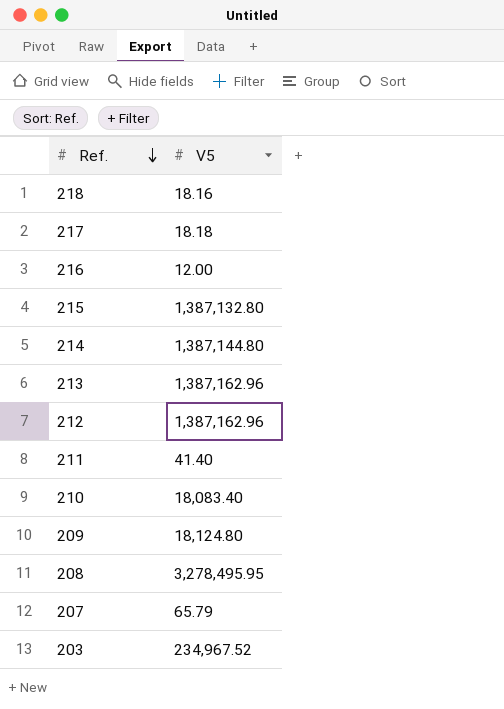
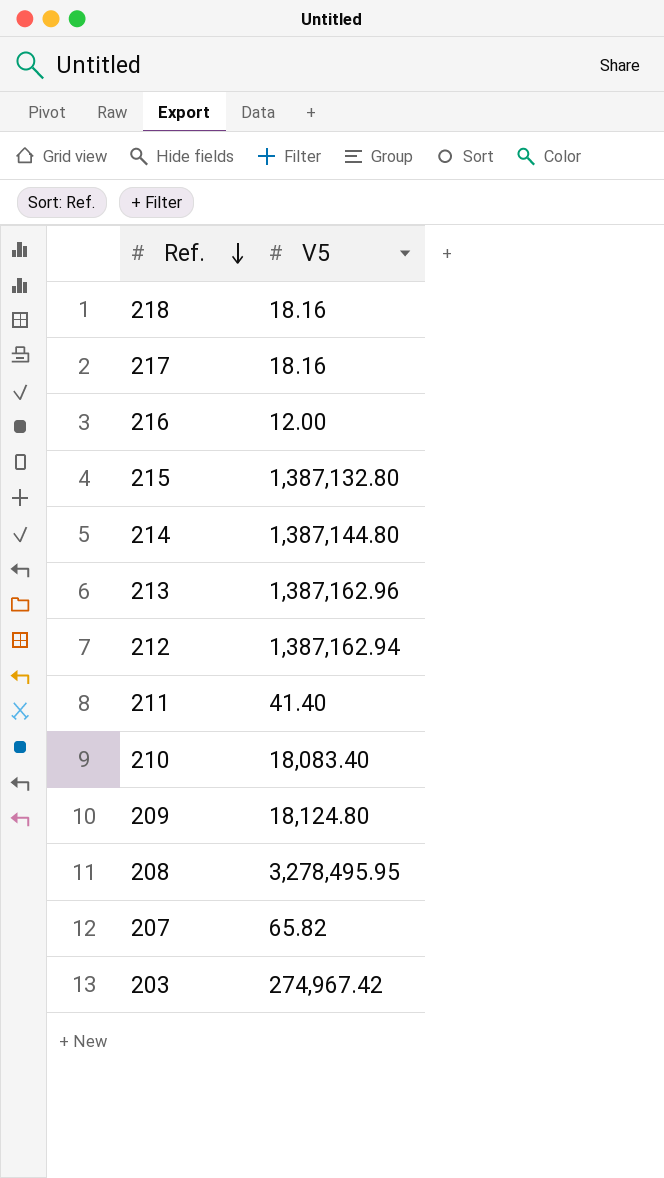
217 | V5: 18.18 -> 18.16
212 | V5: 1,387,162.96 -> 1,387,162.94
207 | V5: 65.79 -> 65.82
203 | V5: 234,967.52 -> 274,967.42

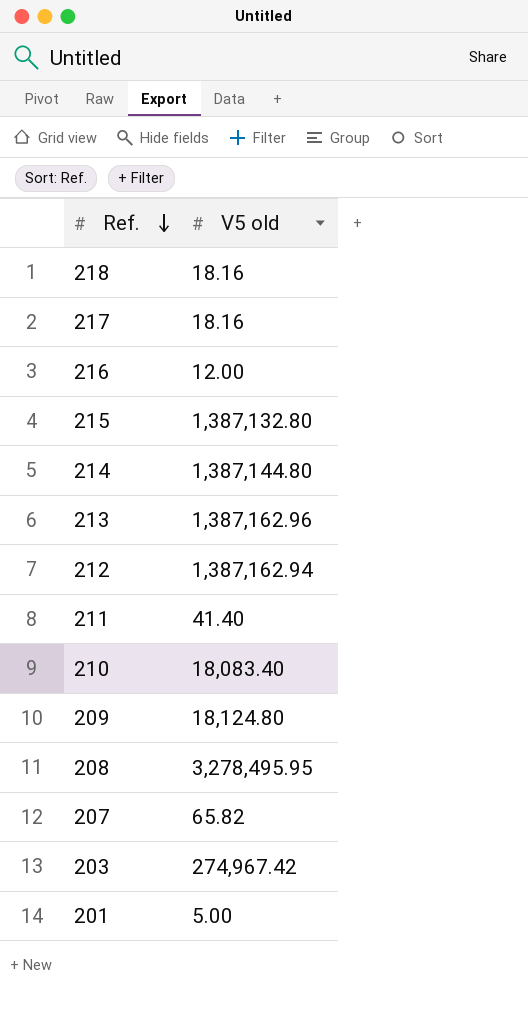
column name: V5 -> V5 old
row 201: none -> 5.00

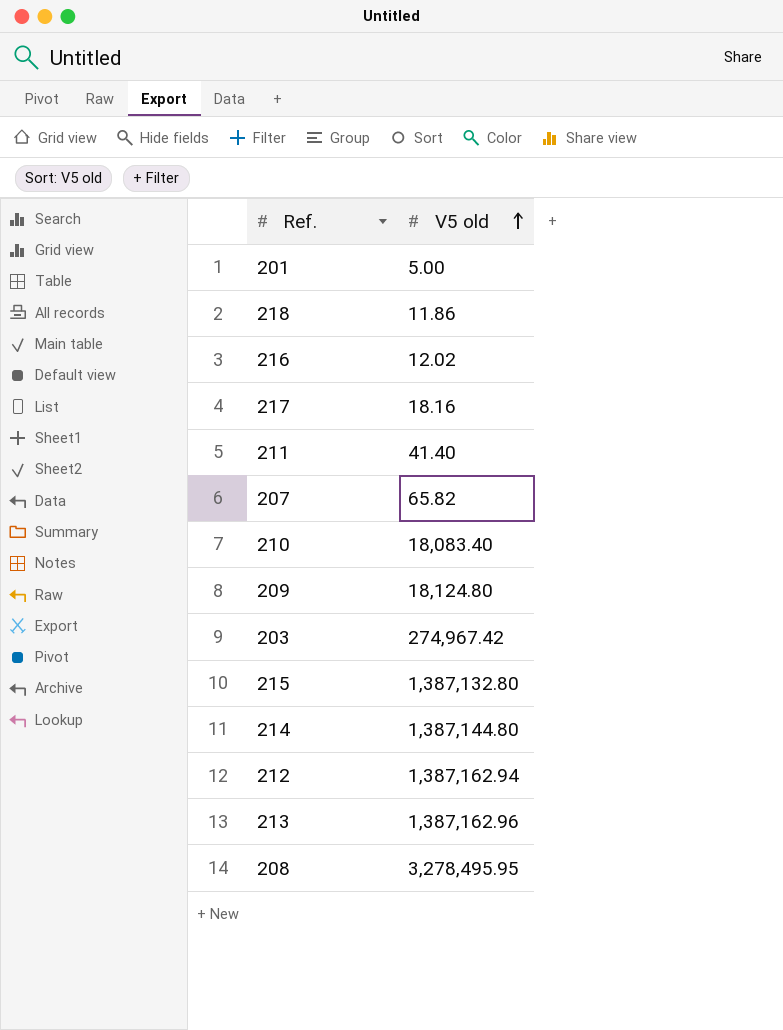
row order: Ref. descending -> V5 old ascending
218 | V5 old: 18.16 -> 11.86
216 | V5 old: 12.00 -> 12.02

